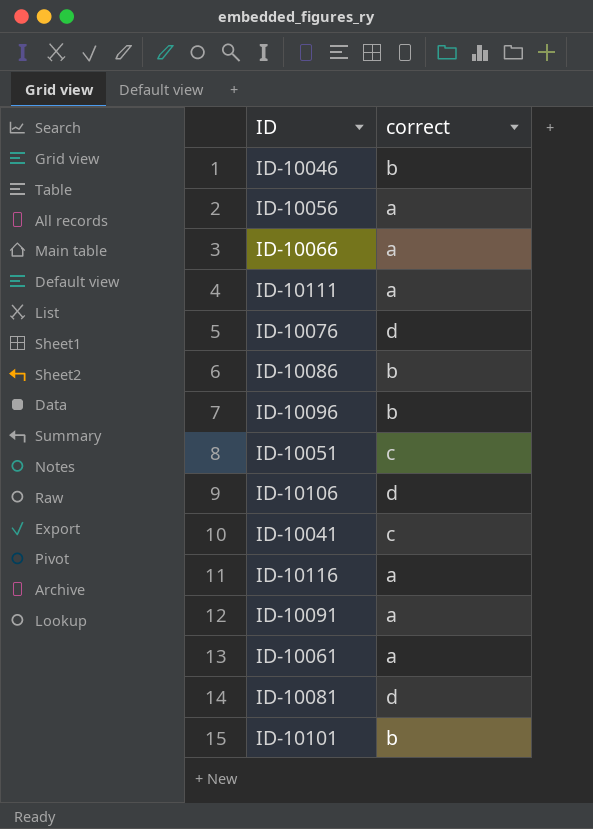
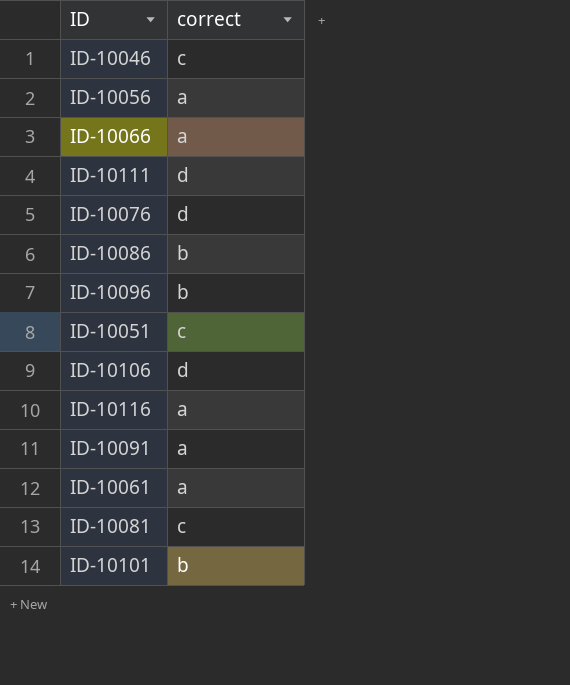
row ID-10041: c -> none
ID-10046 | correct: b -> c
ID-10111 | correct: a -> d
ID-10081 | correct: d -> c

